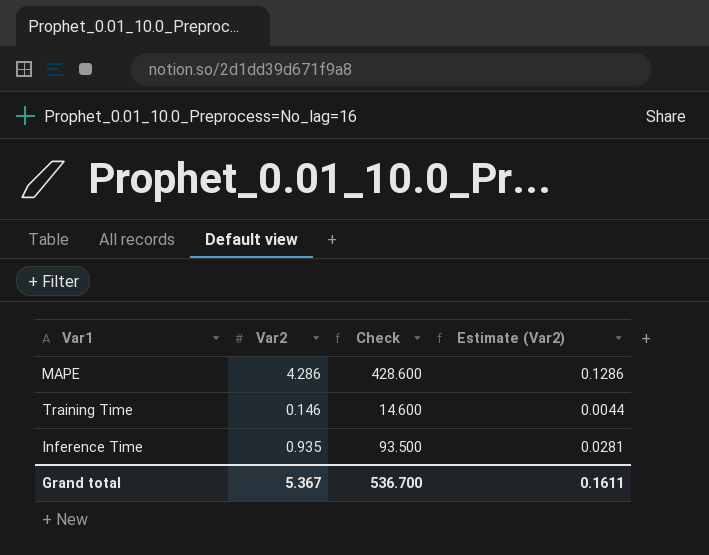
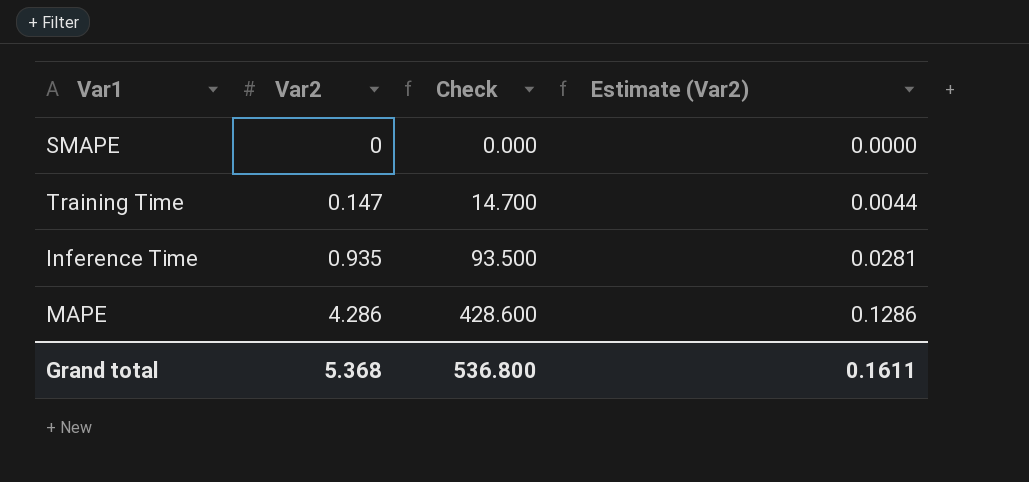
row order: none -> Var2 ascending
row SMAPE: none -> 0 | 0.000 | 0.0000
Training Time | Var2: 0.146 -> 0.147
Training Time | Check: 14.600 -> 14.700
Grand total | Var2: 5.367 -> 5.368
Grand total | Check: 536.700 -> 536.800

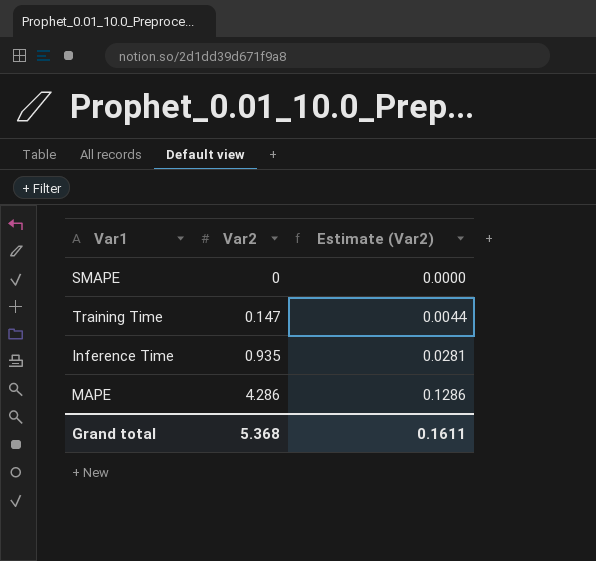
column Check | formula: [Var2] * 100 -> none

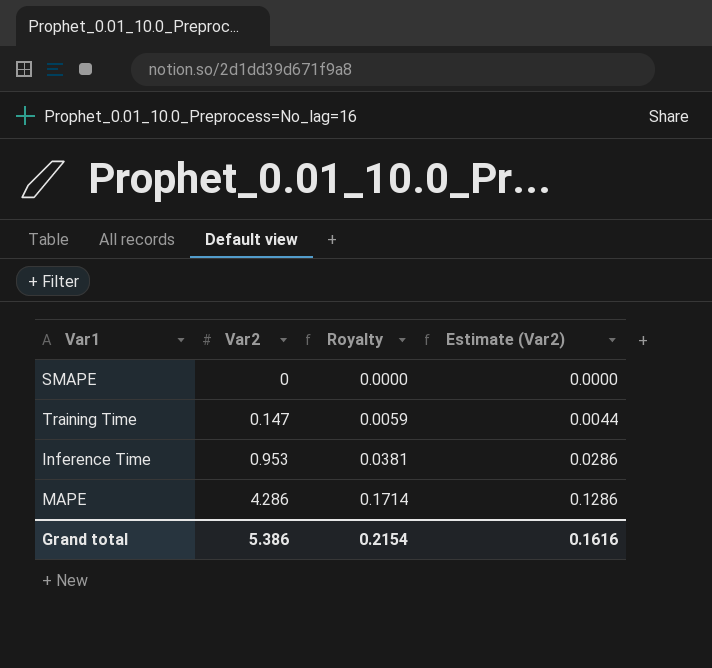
column Royalty | formula: none -> [Var2] * 0.04
Inference Time | Var2: 0.935 -> 0.953
Inference Time | Estimate (Var2): 0.0281 -> 0.0286
Grand total | Var2: 5.368 -> 5.386
Grand total | Estimate (Var2): 0.1611 -> 0.1616

